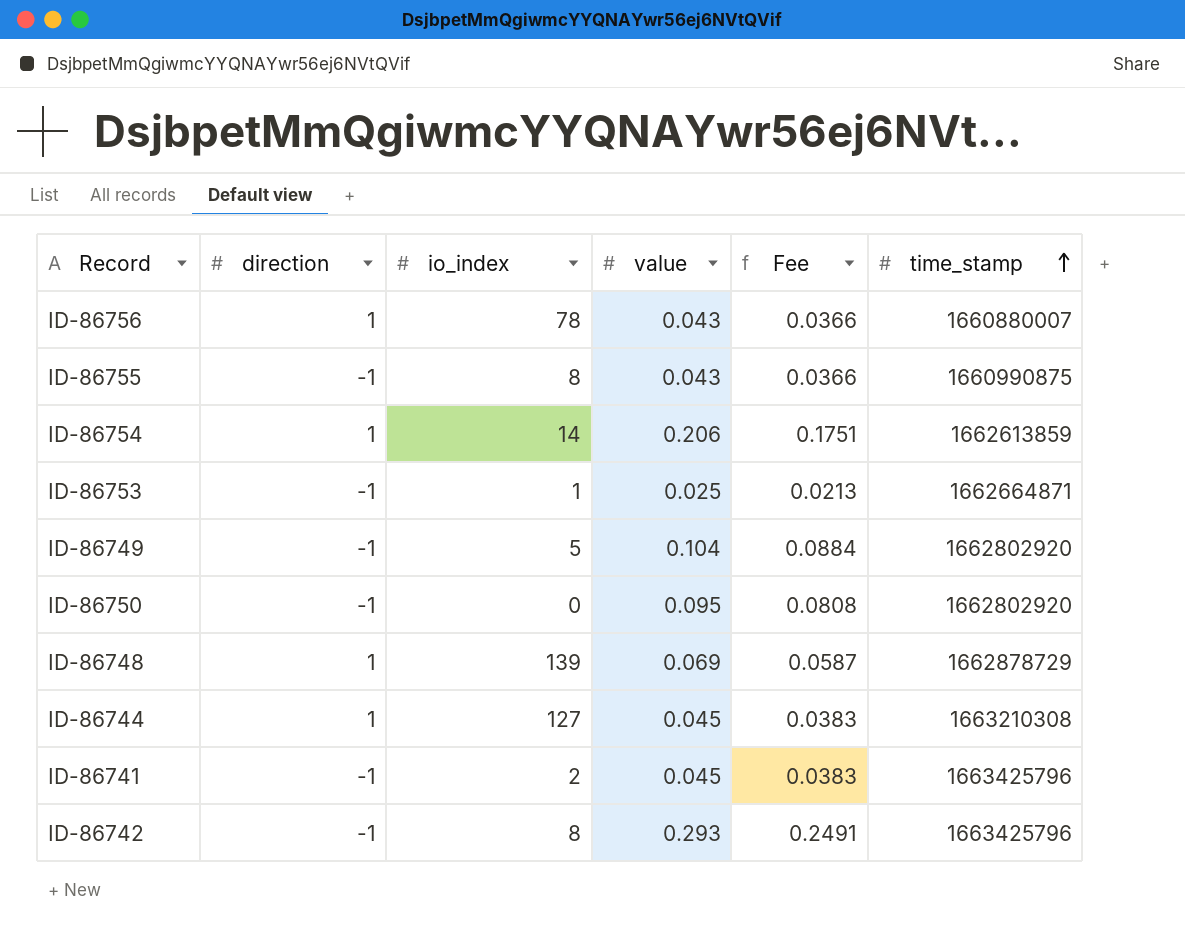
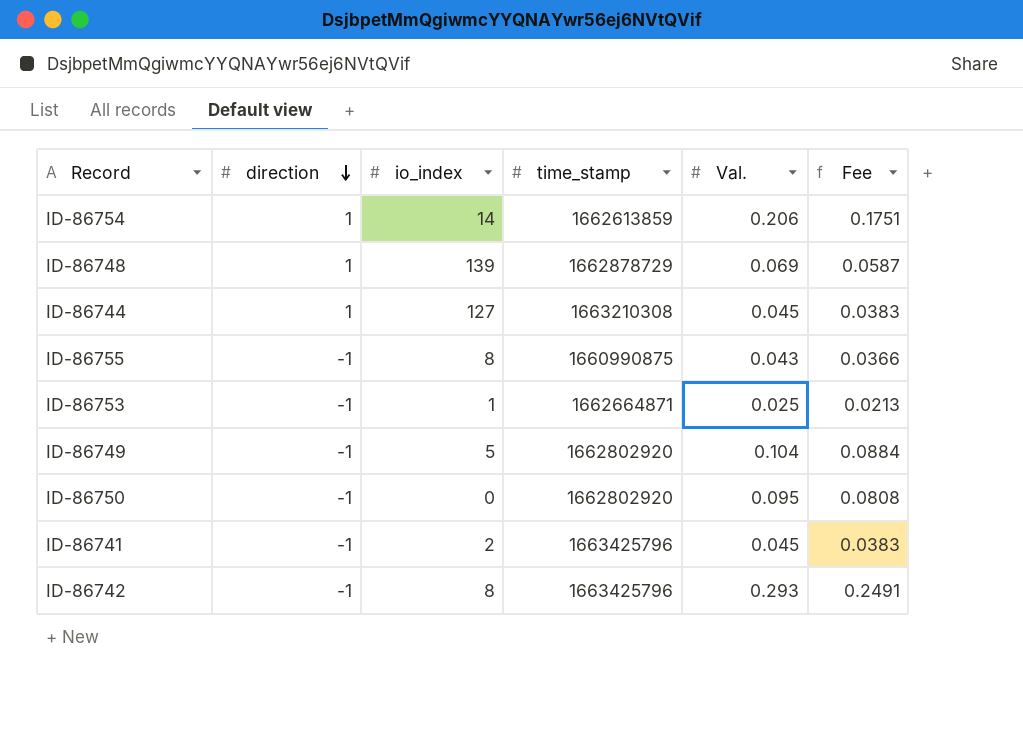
row order: time_stamp ascending -> direction descending
column time_stamp | position: 6 -> 4
column name: value -> Val.
row ID-86756: 1 | 78 | 0.043 | 0.0366 | 1660880007 -> none

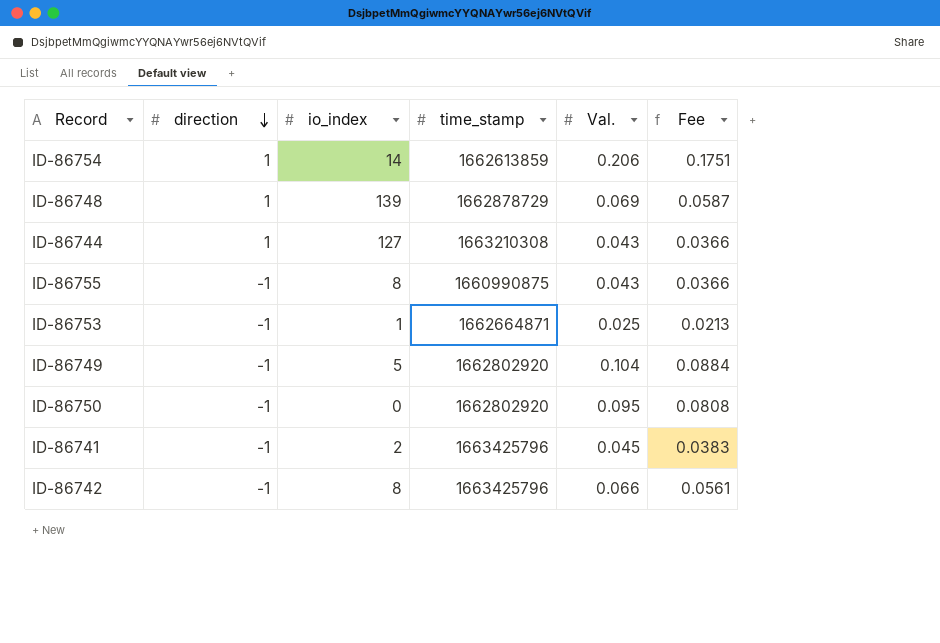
ID-86744 | Val.: 0.045 -> 0.043
ID-86744 | Fee: 0.0383 -> 0.0366
ID-86742 | Val.: 0.293 -> 0.066
ID-86742 | Fee: 0.2491 -> 0.0561

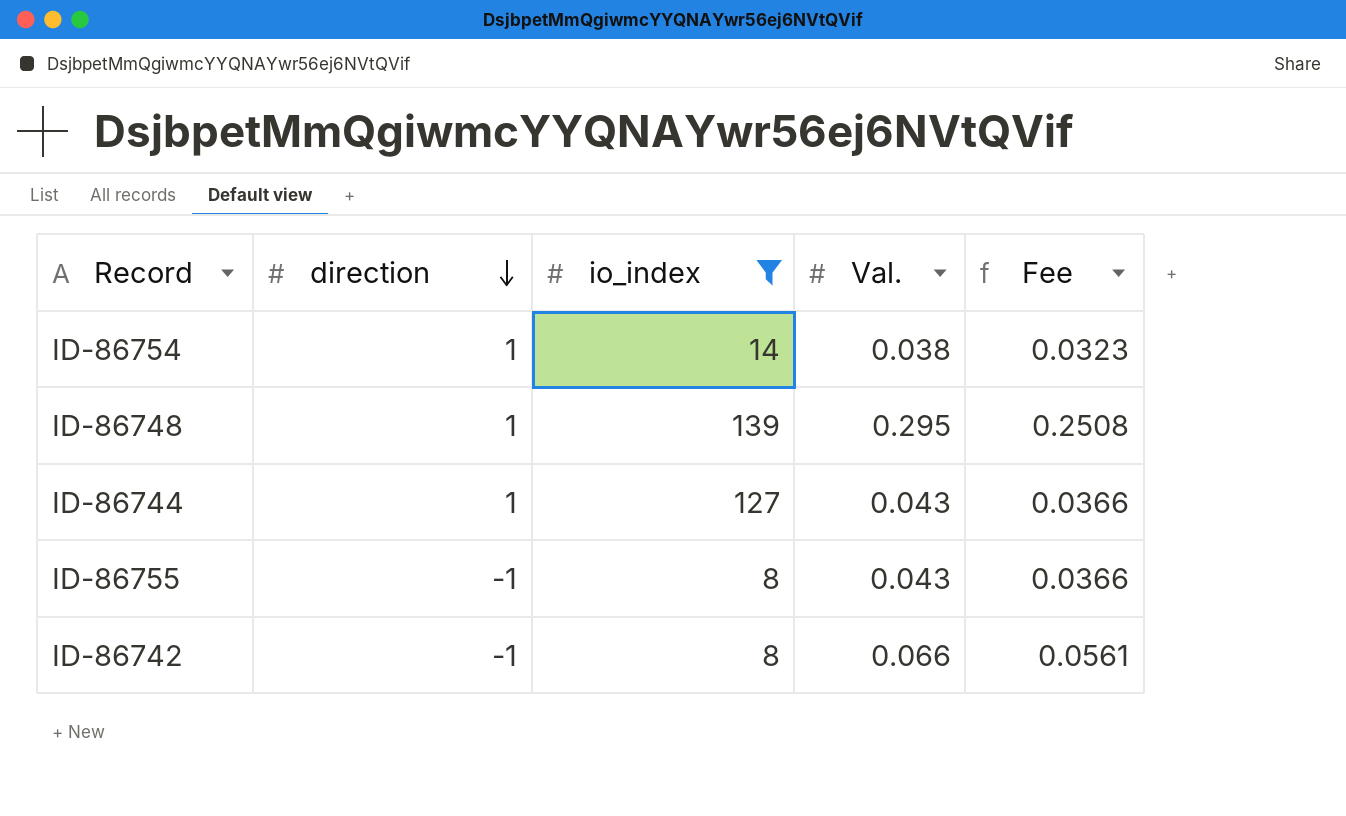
filter: none -> io_index >= 8
column time_stamp | position: 4 -> none
ID-86754 | Val.: 0.206 -> 0.038
ID-86754 | Fee: 0.1751 -> 0.0323
ID-86748 | Val.: 0.069 -> 0.295
ID-86748 | Fee: 0.0587 -> 0.2508

